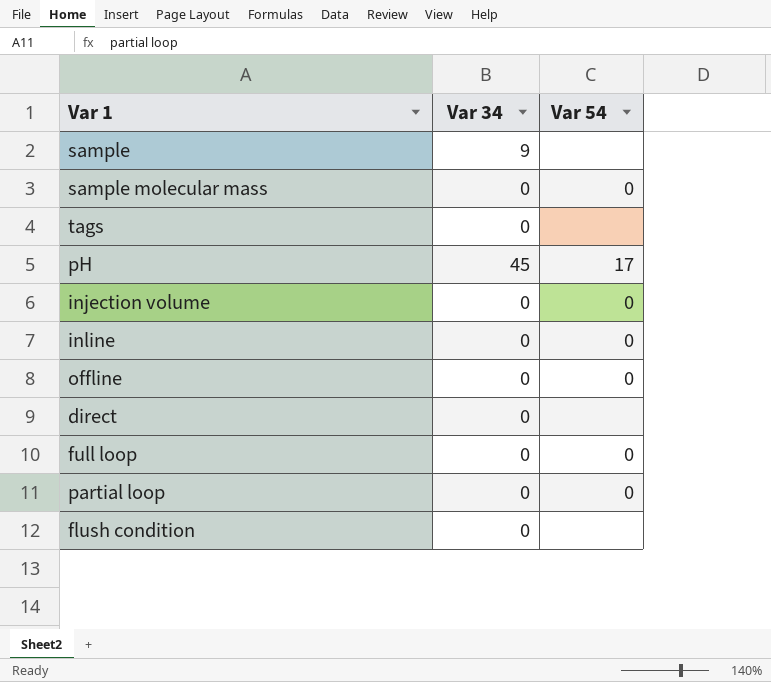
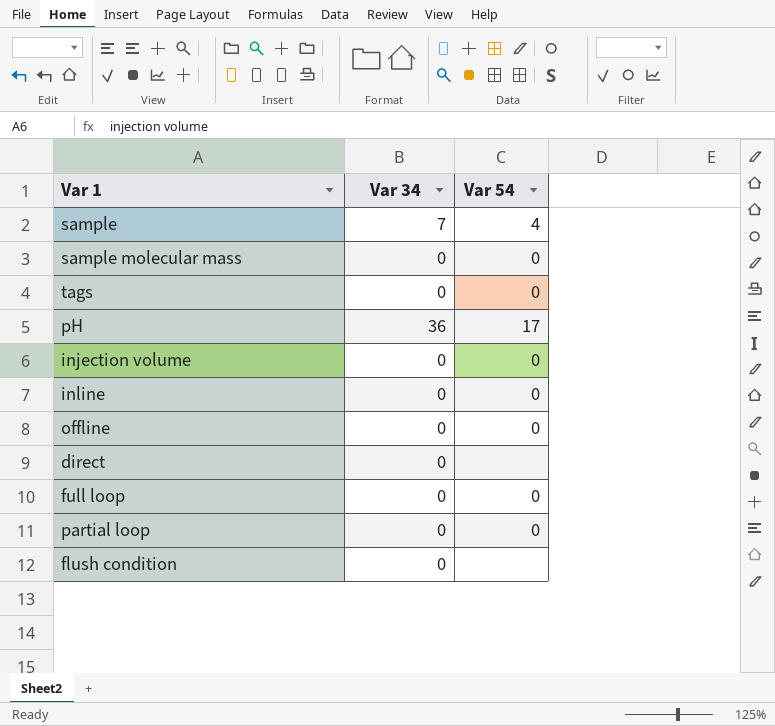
sample | Var 34: 9 -> 7
sample | Var 54: none -> 4
tags | Var 54: none -> 0
pH | Var 34: 45 -> 36

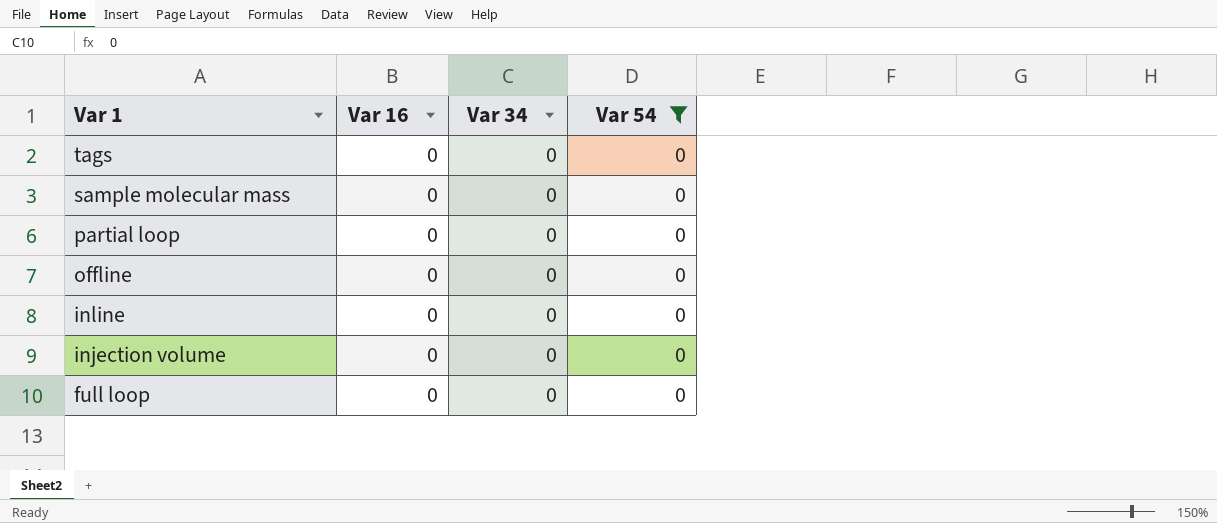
filter: none -> Var 54 = 0
row order: none -> Var 1 descending
column Var 16 | position: none -> 2

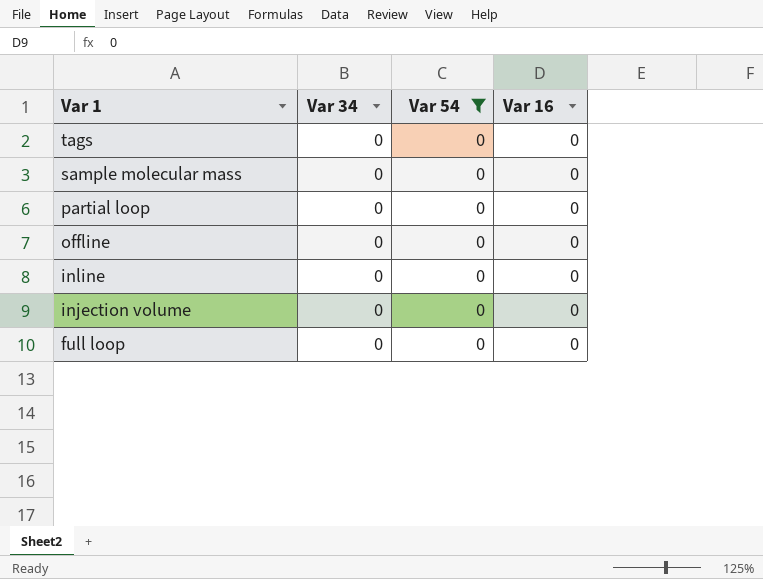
column Var 16 | position: 2 -> 4

